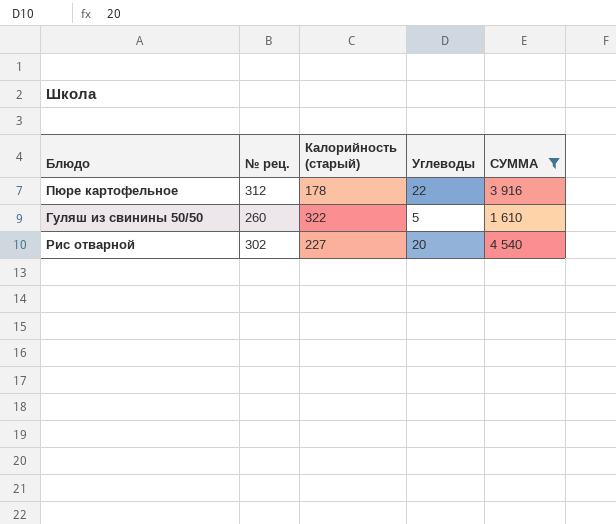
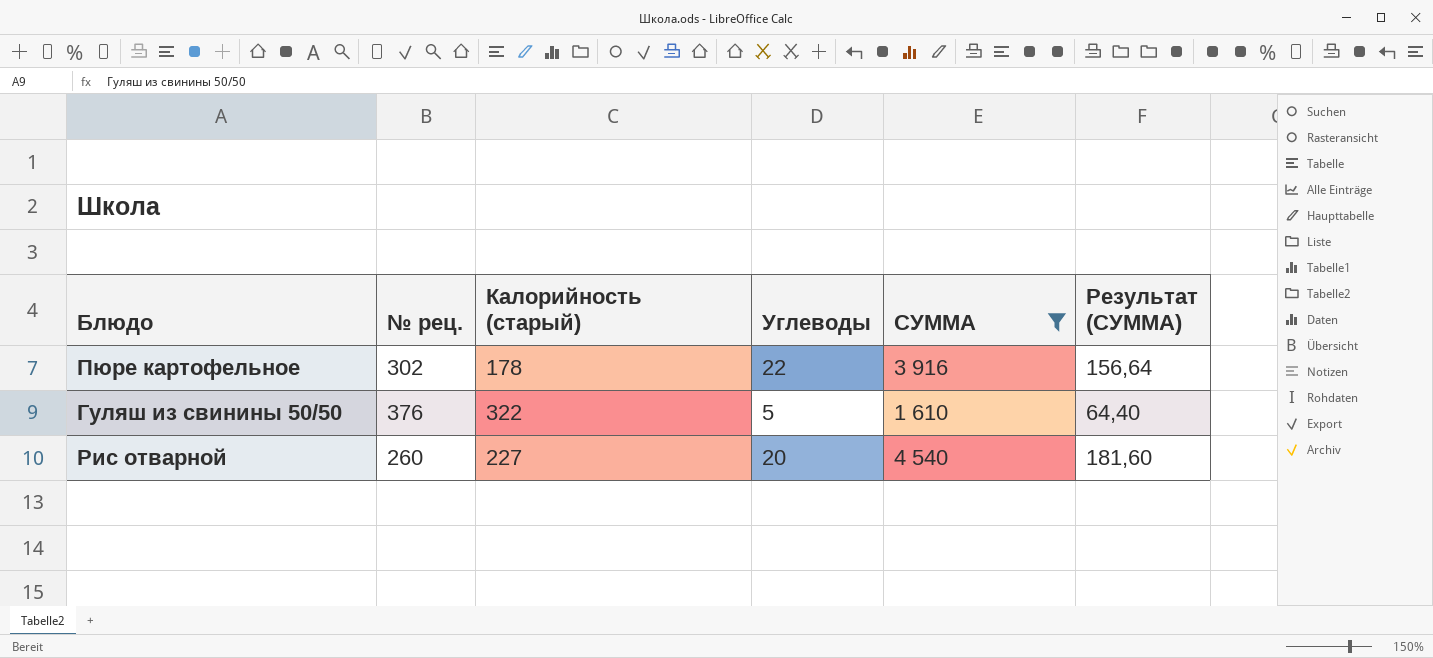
column Результат (СУММА) | formula: none -> [СУММА] * 0,04
Пюре картофельное | № рец.: 312 -> 302
Гуляш из свинины 50/50 | № рец.: 260 -> 376
Рис отварной | № рец.: 302 -> 260

